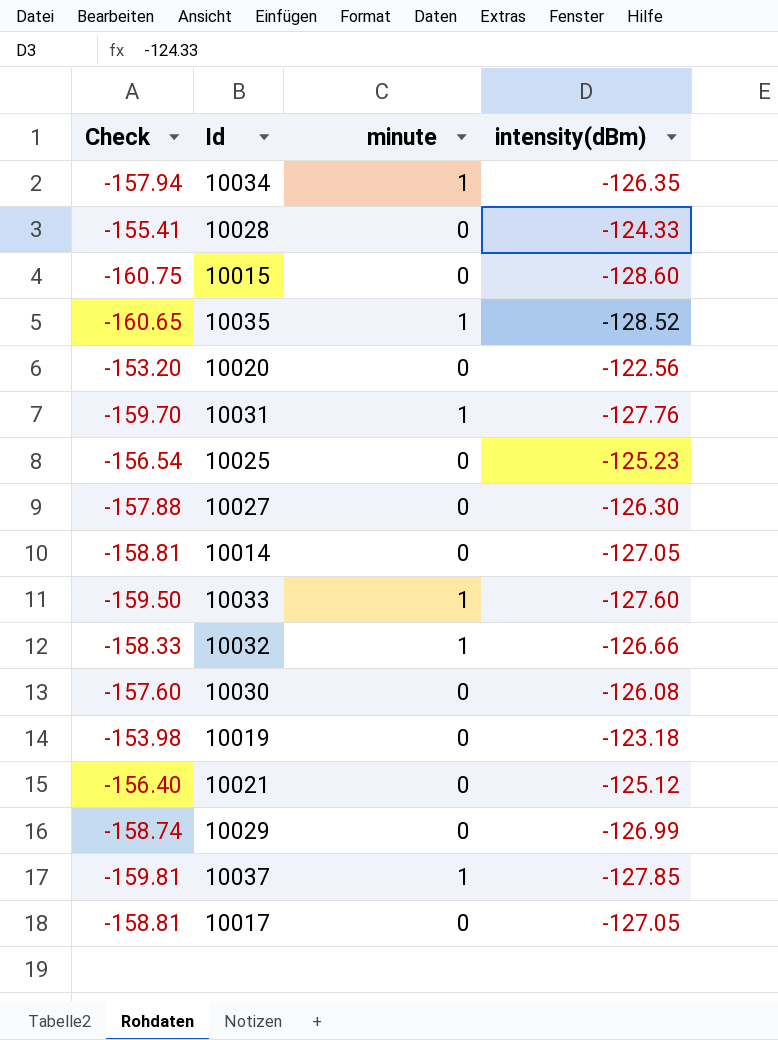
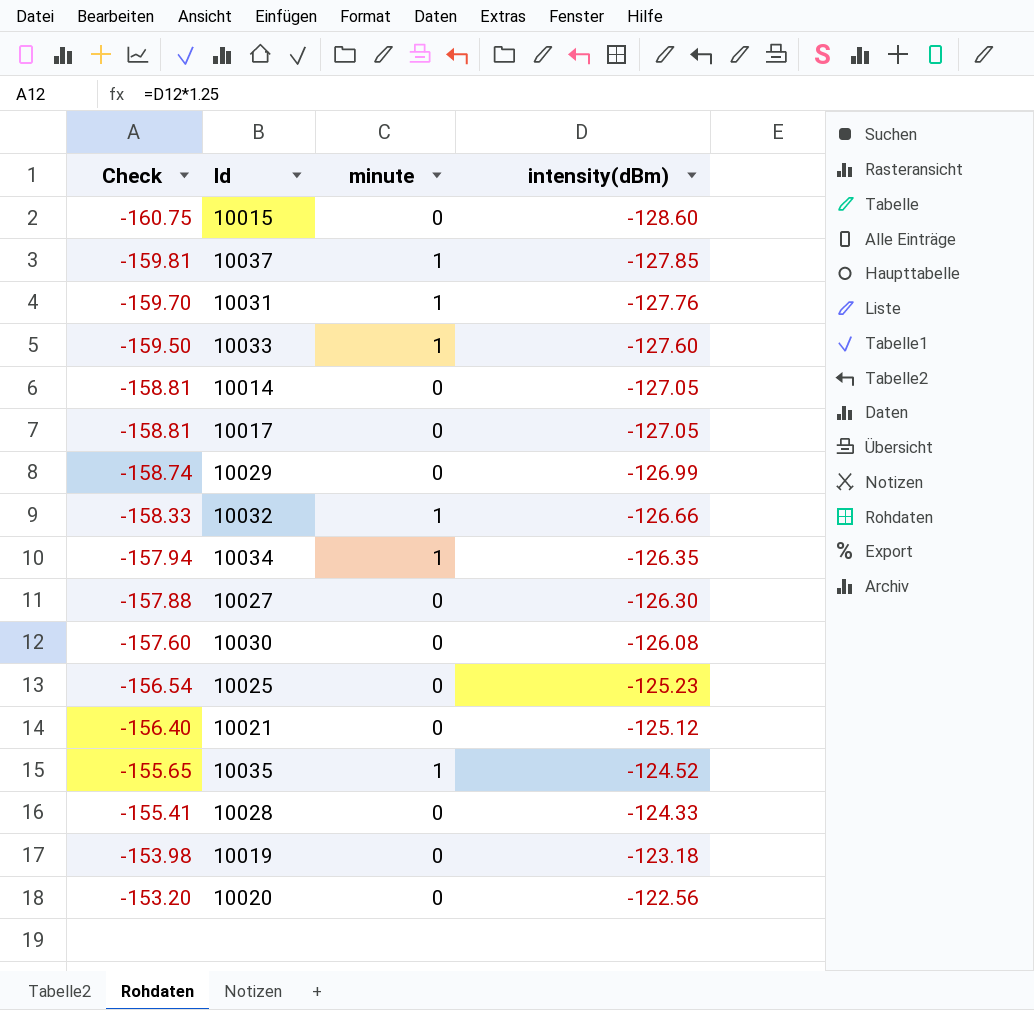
row order: none -> Check ascending
10035 | Check: -160.65 -> -155.65
10035 | intensity(dBm): -128.52 -> -124.52

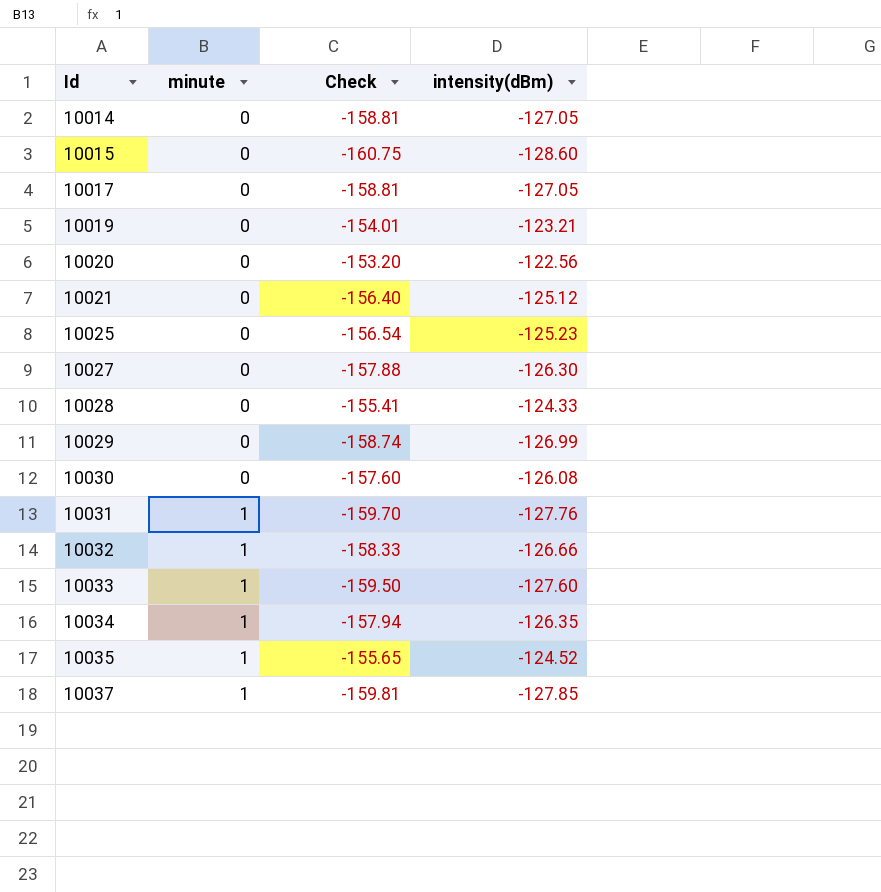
row order: Check ascending -> Id ascending
column Check | position: 1 -> 3
10019 | Check: -153.98 -> -154.01
10019 | intensity(dBm): -123.18 -> -123.21

